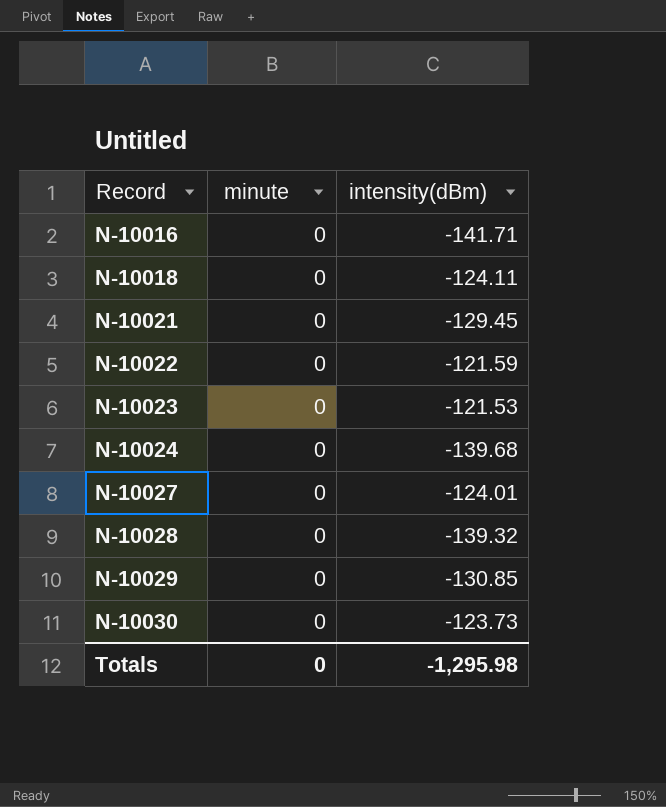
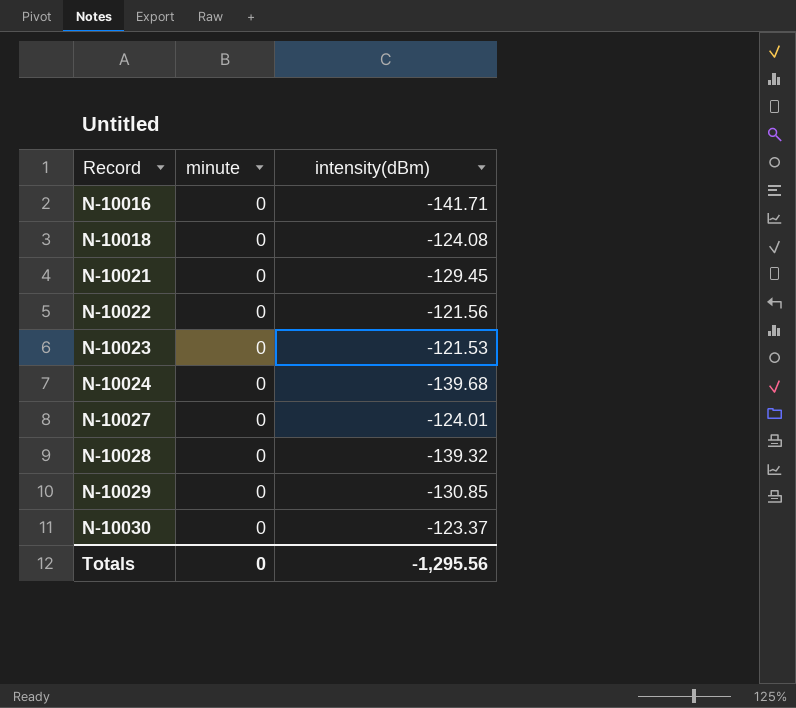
N-10018 | intensity(dBm): -124.11 -> -124.08
N-10022 | intensity(dBm): -121.59 -> -121.56
N-10030 | intensity(dBm): -123.73 -> -123.37
Totals | intensity(dBm): -1,295.98 -> -1,295.56

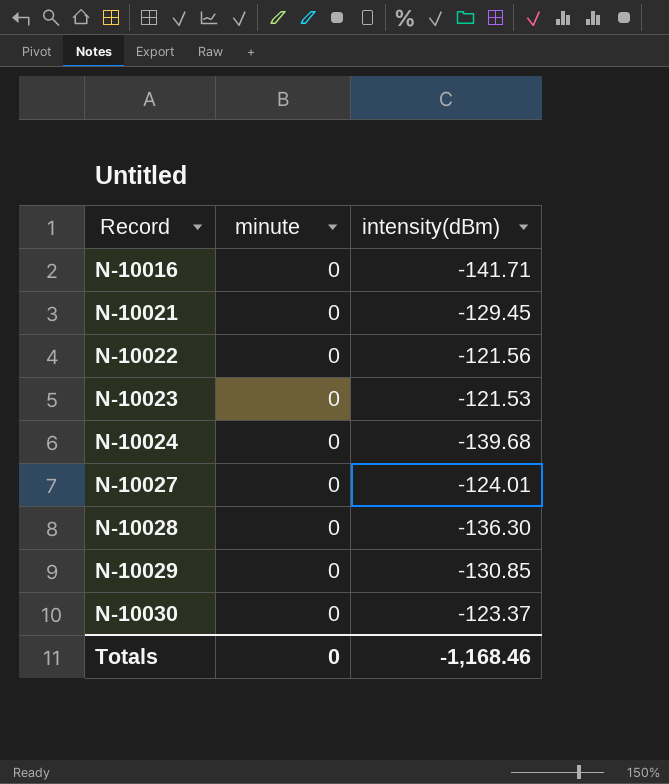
row N-10018: 0 | -124.08 -> none
N-10028 | intensity(dBm): -139.32 -> -136.30
Totals | intensity(dBm): -1,295.56 -> -1,168.46

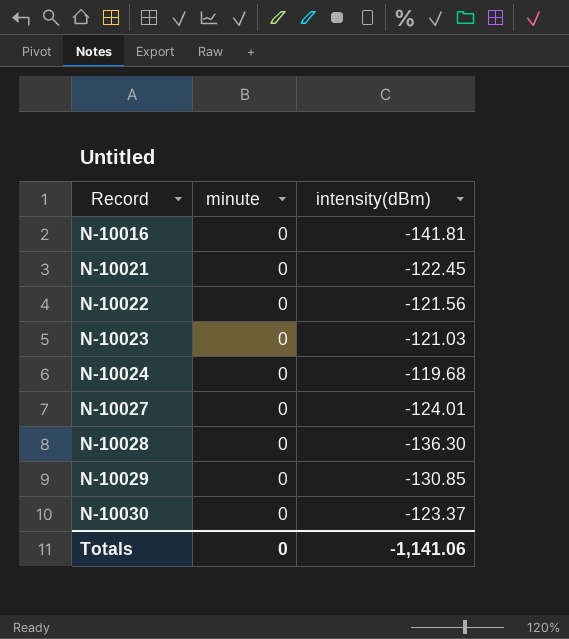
N-10016 | intensity(dBm): -141.71 -> -141.81
N-10021 | intensity(dBm): -129.45 -> -122.45
N-10023 | intensity(dBm): -121.53 -> -121.03
N-10024 | intensity(dBm): -139.68 -> -119.68
Totals | intensity(dBm): -1,168.46 -> -1,141.06

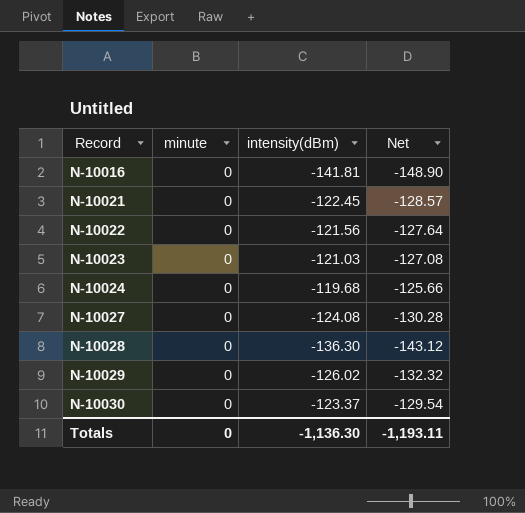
column Net | formula: none -> [intensity(dBm)] * 1.05
N-10027 | intensity(dBm): -124.01 -> -124.08
N-10029 | intensity(dBm): -130.85 -> -126.02
Totals | intensity(dBm): -1,141.06 -> -1,136.30

